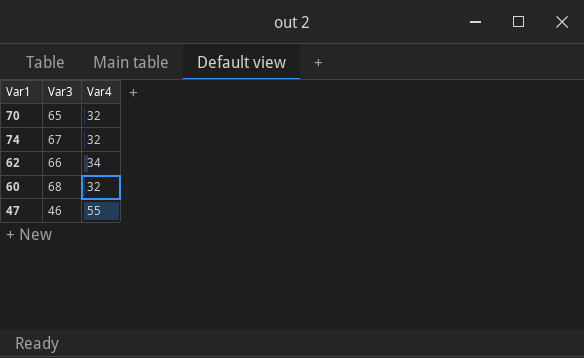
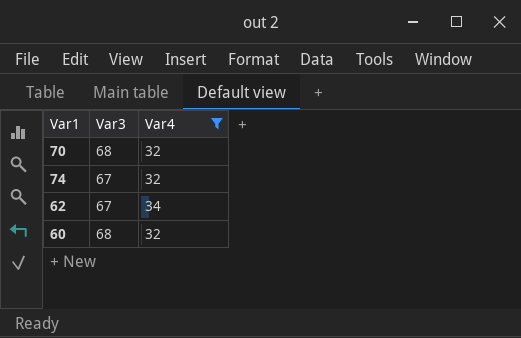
filter: none -> Var4 != 55
70 | Var3: 65 -> 68
62 | Var3: 66 -> 67

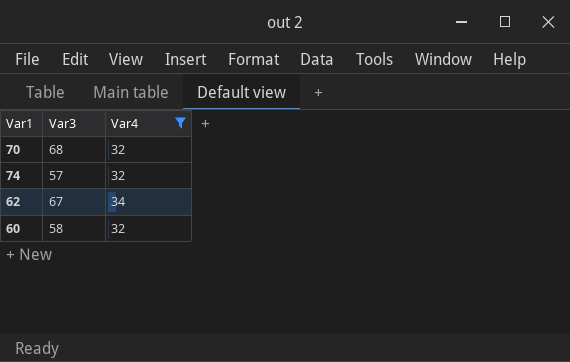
74 | Var3: 67 -> 57
60 | Var3: 68 -> 58

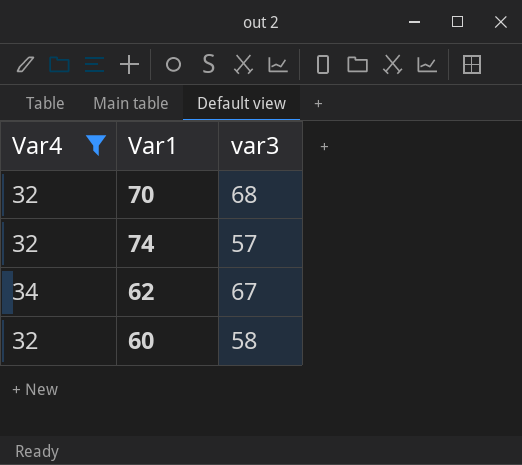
column Var4 | position: 3 -> 1
column name: Var3 -> var3

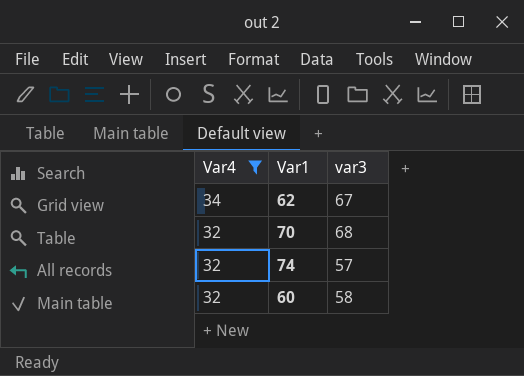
row order: none -> Var4 descending

